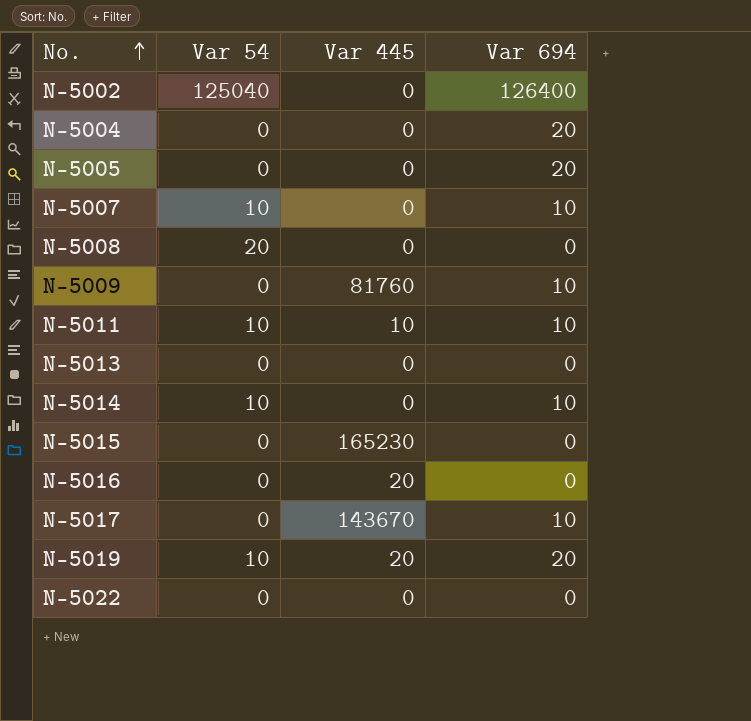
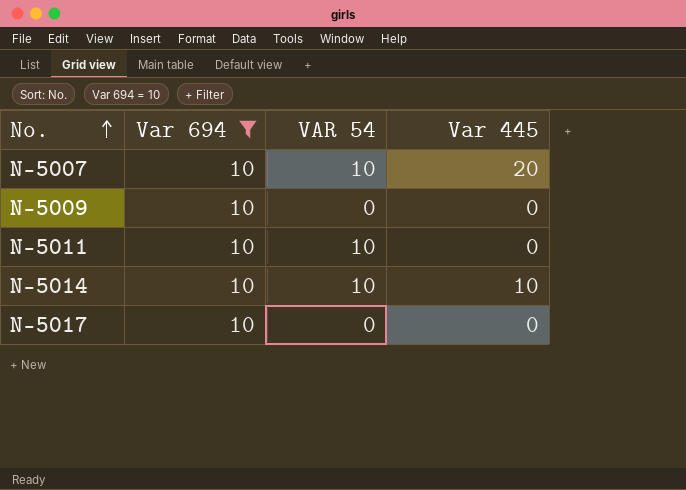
filter: none -> Var 694 = 10
column Var 694 | position: 4 -> 2
column name: Var 54 -> VAR 54
N-5007 | Var 445: 0 -> 20
N-5009 | Var 445: 81760 -> 0
N-5011 | Var 445: 10 -> 0
N-5014 | Var 445: 0 -> 10
N-5017 | Var 445: 143670 -> 0

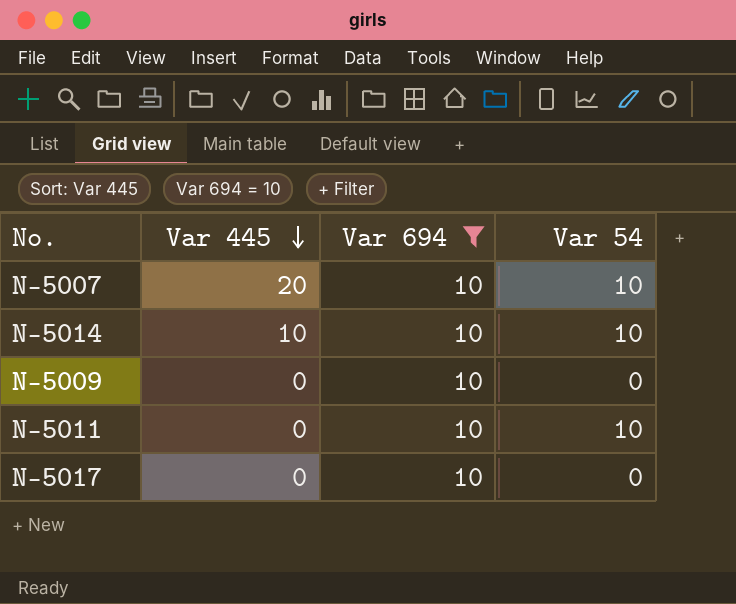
row order: No. ascending -> Var 445 descending
column Var 445 | position: 4 -> 2
column name: VAR 54 -> Var 54

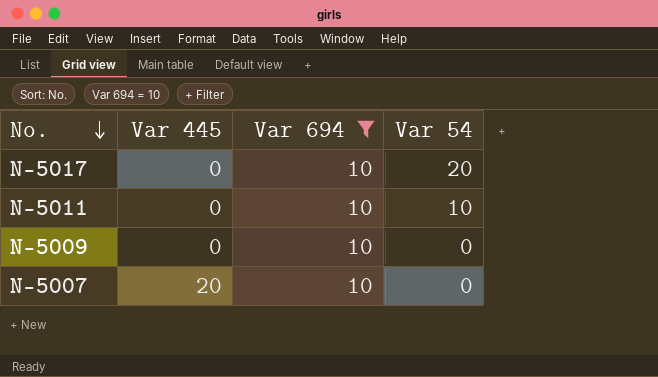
row order: Var 445 descending -> No. descending
row N-5014: 10 | 10 | 10 -> none
N-5017 | Var 54: 0 -> 20
N-5007 | Var 54: 10 -> 0

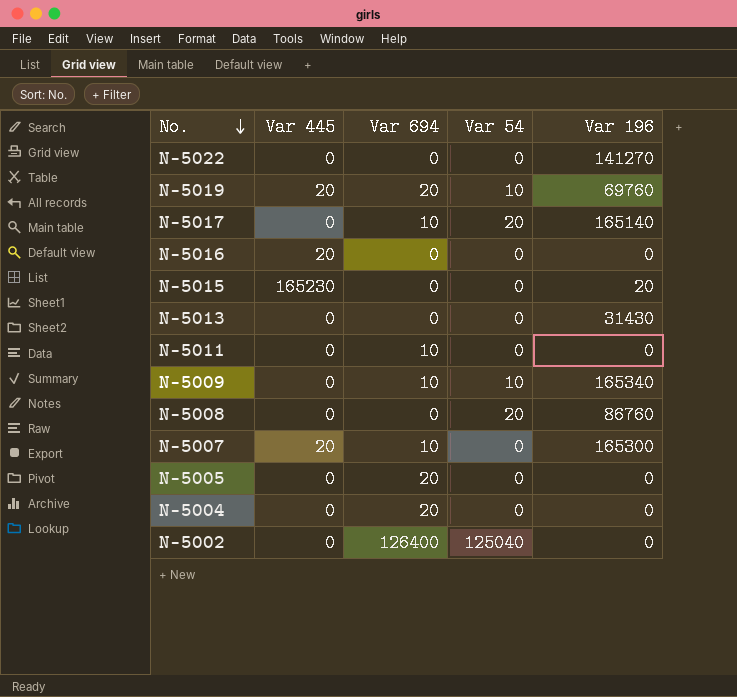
filter: Var 694 = 10 -> none
column Var 196 | position: none -> 5
N-5011 | Var 54: 10 -> 0
N-5009 | Var 54: 0 -> 10

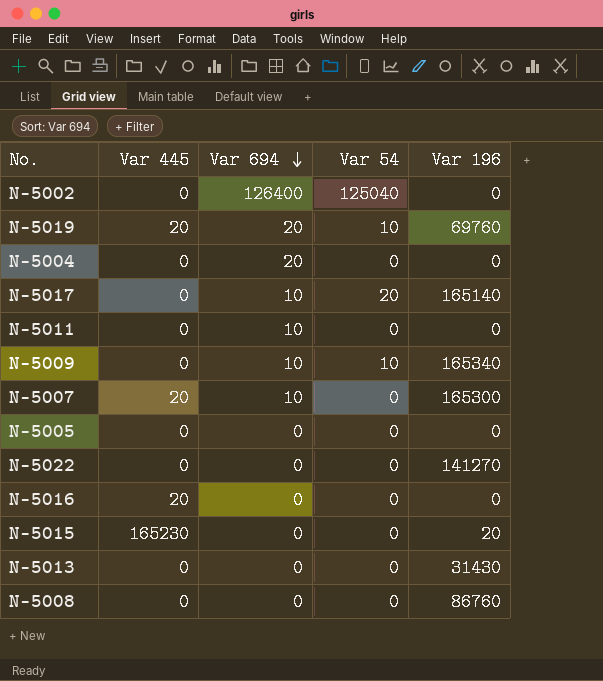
row order: No. descending -> Var 694 descending
N-5005 | Var 694: 20 -> 0
N-5008 | Var 54: 20 -> 0

